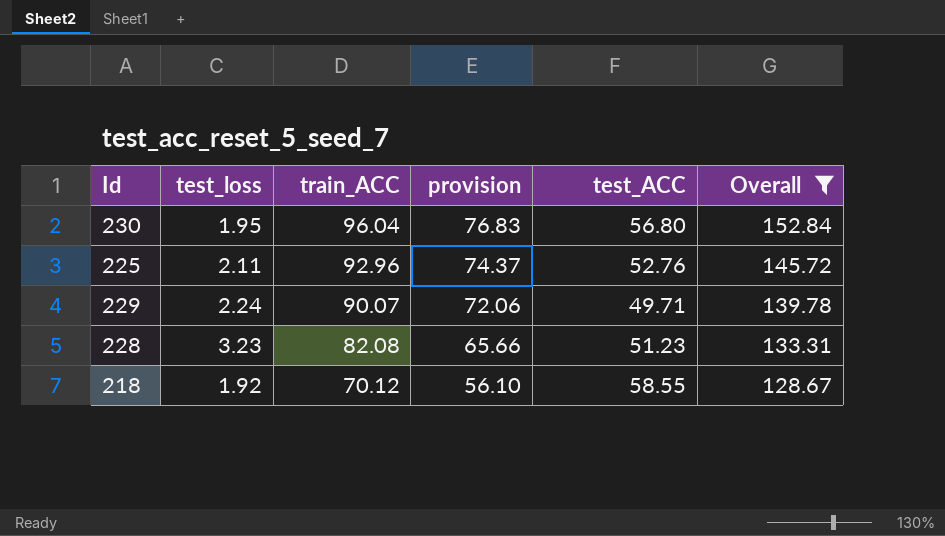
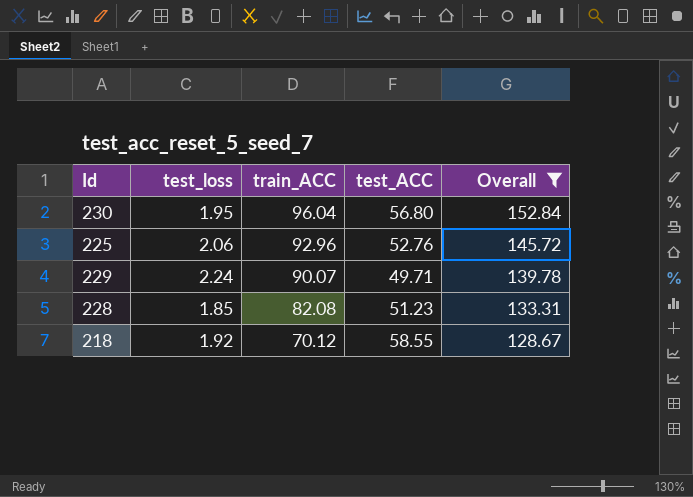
column provision | formula: [train_ACC] * 0.8 -> none
225 | test_loss: 2.11 -> 2.06
228 | test_loss: 3.23 -> 1.85

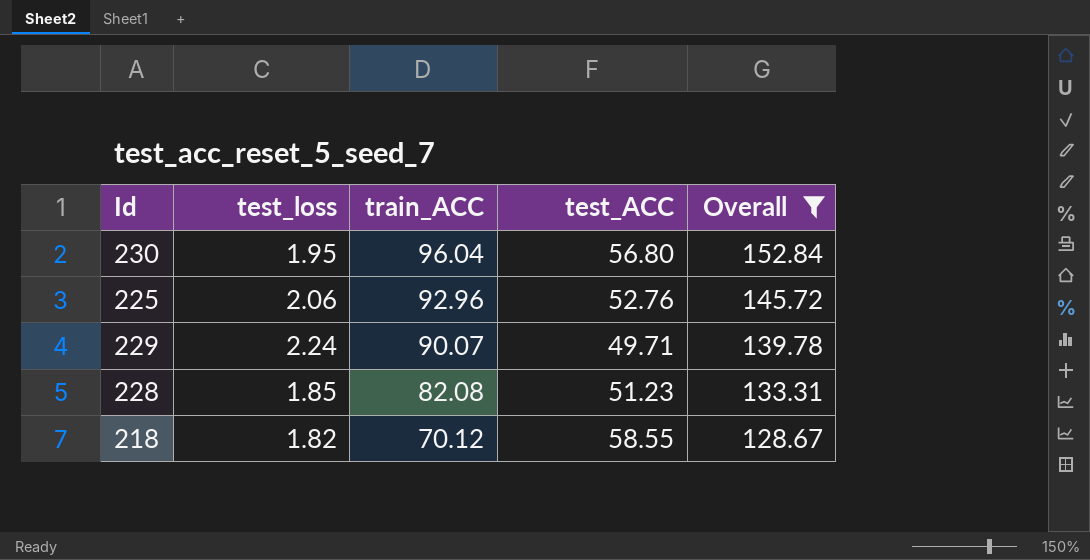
218 | test_loss: 1.92 -> 1.82

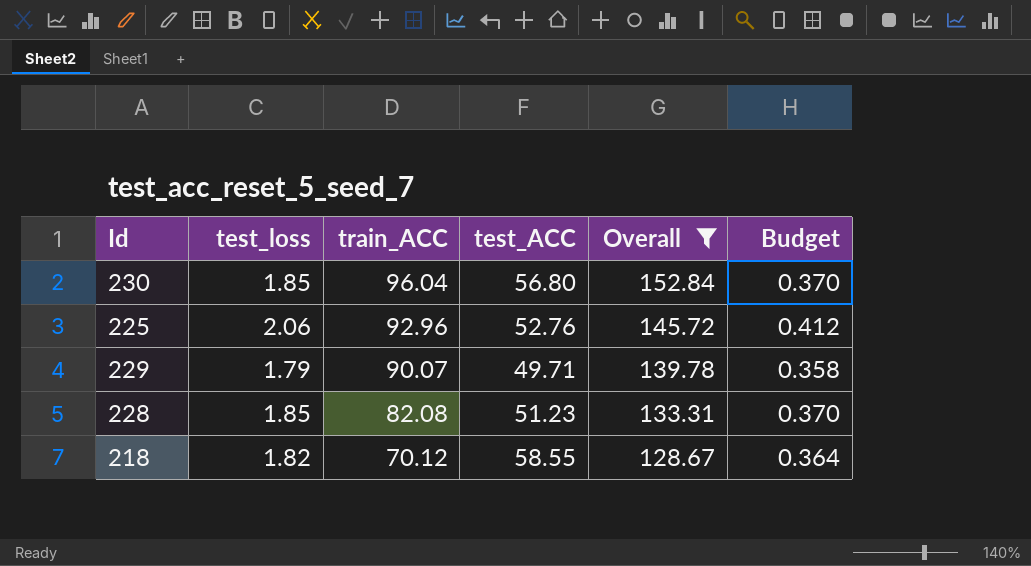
column Budget | formula: none -> [test_loss] * 0.2
230 | test_loss: 1.95 -> 1.85
229 | test_loss: 2.24 -> 1.79

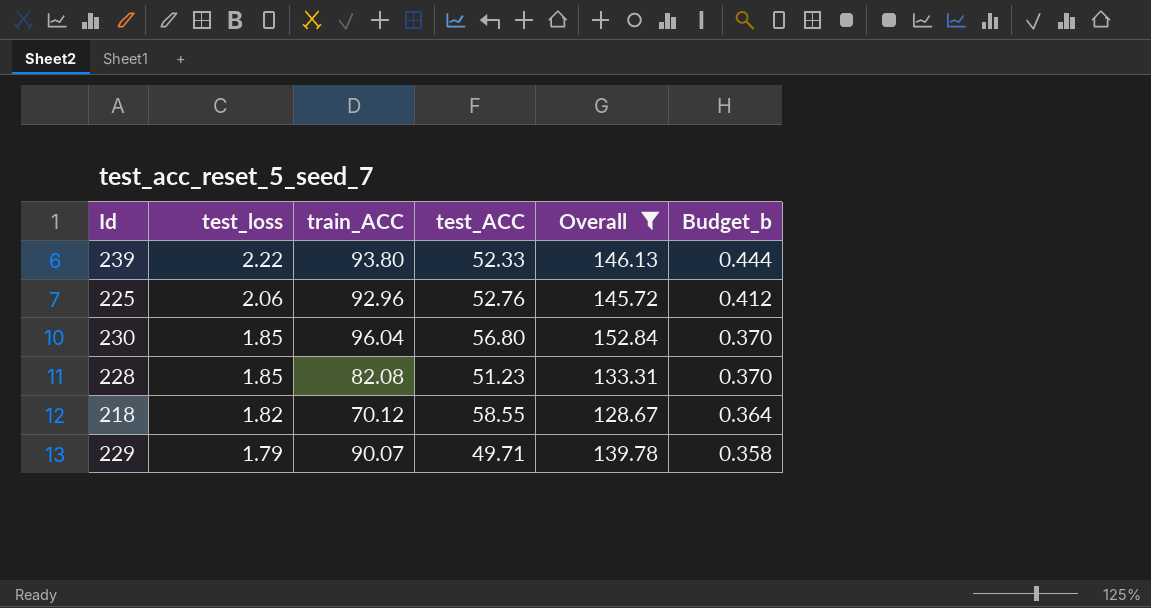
row order: train_ACC descending -> test_loss descending
column name: Budget -> Budget_b
row 239: none -> 2.22 | 93.80 | 52.33 | 146.13 | 0.444

